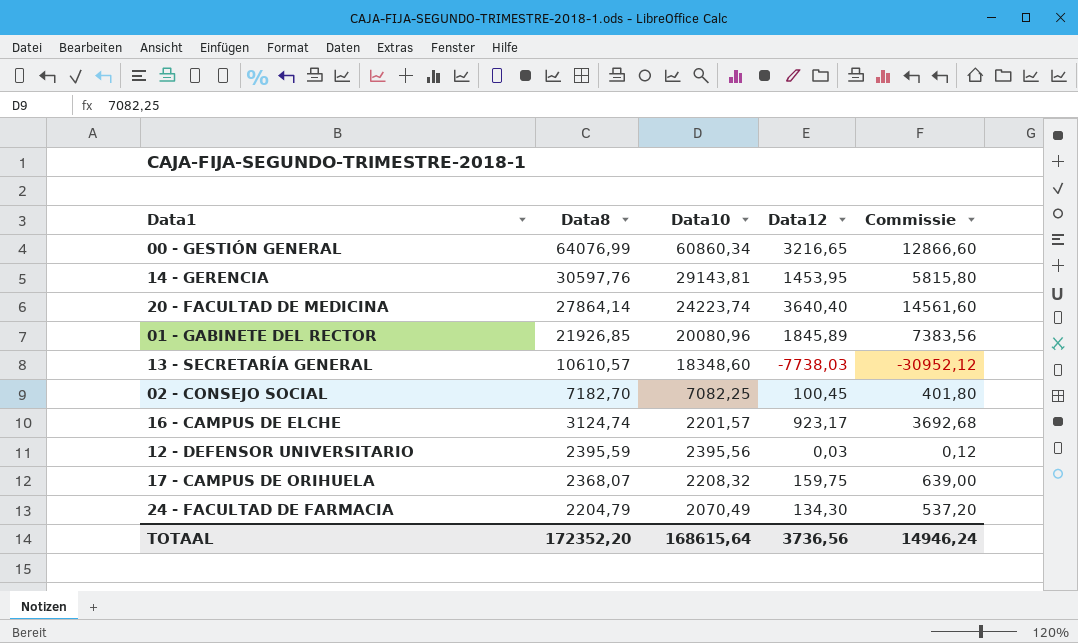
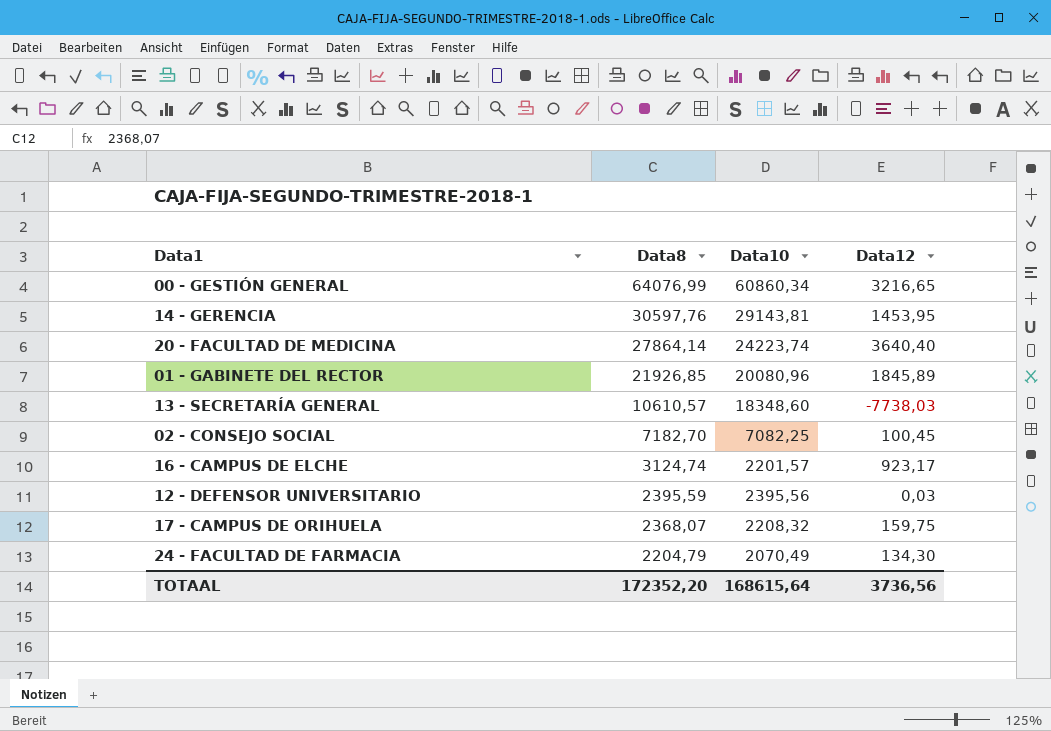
column Commissie | formula: [Data12] * 4 -> none

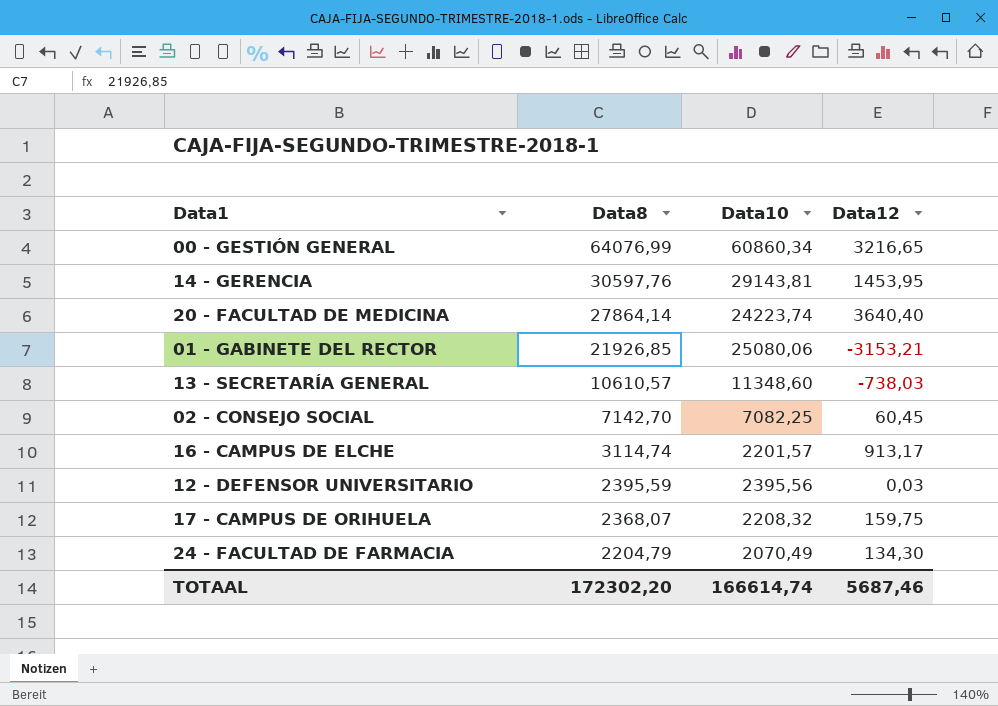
01 - GABINETE DEL RECTOR | Data10: 20080,96 -> 25080,06
01 - GABINETE DEL RECTOR | Data12: 1845,89 -> -3153,21
13 - SECRETARÍA GENERAL | Data10: 18348,60 -> 11348,60
13 - SECRETARÍA GENERAL | Data12: -7738,03 -> -738,03
02 - CONSEJO SOCIAL | Data8: 7182,70 -> 7142,70
02 - CONSEJO SOCIAL | Data12: 100,45 -> 60,45
16 - CAMPUS DE ELCHE | Data8: 3124,74 -> 3114,74
16 - CAMPUS DE ELCHE | Data12: 923,17 -> 913,17
TOTAAL | Data8: 172352,20 -> 172302,20
TOTAAL | Data10: 168615,64 -> 166614,74
TOTAAL | Data12: 3736,56 -> 5687,46

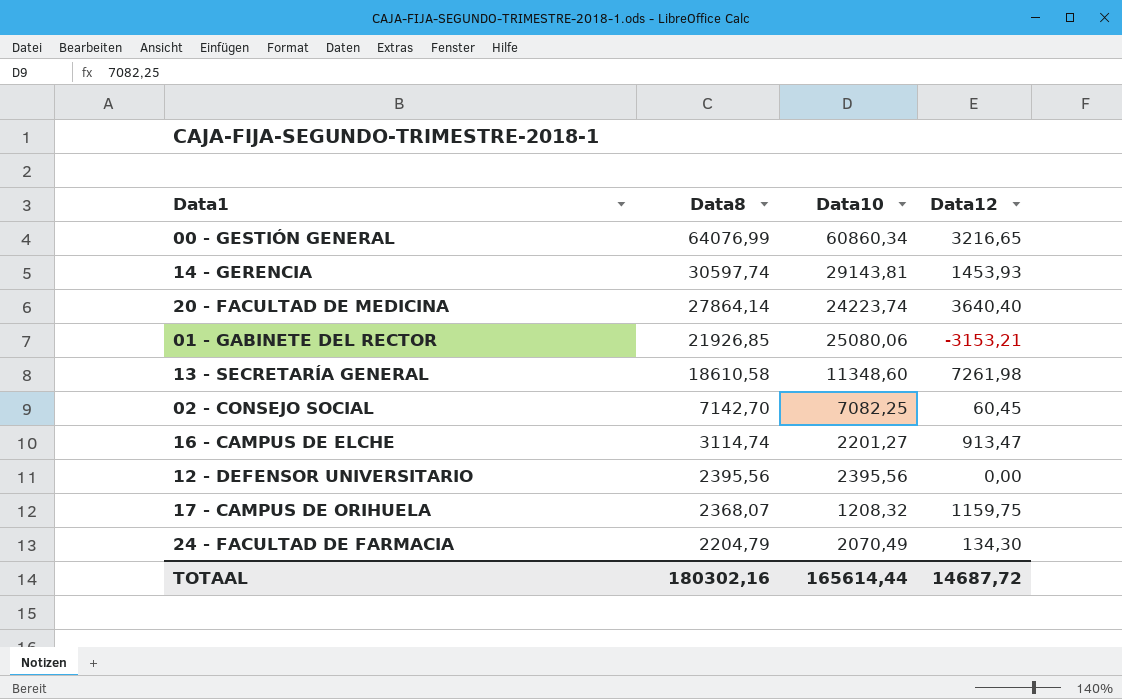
14 - GERENCIA | Data8: 30597,76 -> 30597,74
14 - GERENCIA | Data12: 1453,95 -> 1453,93
13 - SECRETARÍA GENERAL | Data8: 10610,57 -> 18610,58
13 - SECRETARÍA GENERAL | Data12: -738,03 -> 7261,98
16 - CAMPUS DE ELCHE | Data10: 2201,57 -> 2201,27
16 - CAMPUS DE ELCHE | Data12: 913,17 -> 913,47
12 - DEFENSOR UNIVERSITARIO | Data8: 2395,59 -> 2395,56
12 - DEFENSOR UNIVERSITARIO | Data12: 0,03 -> 0,00
17 - CAMPUS DE ORIHUELA | Data10: 2208,32 -> 1208,32
17 - CAMPUS DE ORIHUELA | Data12: 159,75 -> 1159,75
TOTAAL | Data8: 172302,20 -> 180302,16
TOTAAL | Data10: 166614,74 -> 165614,44
TOTAAL | Data12: 5687,46 -> 14687,72

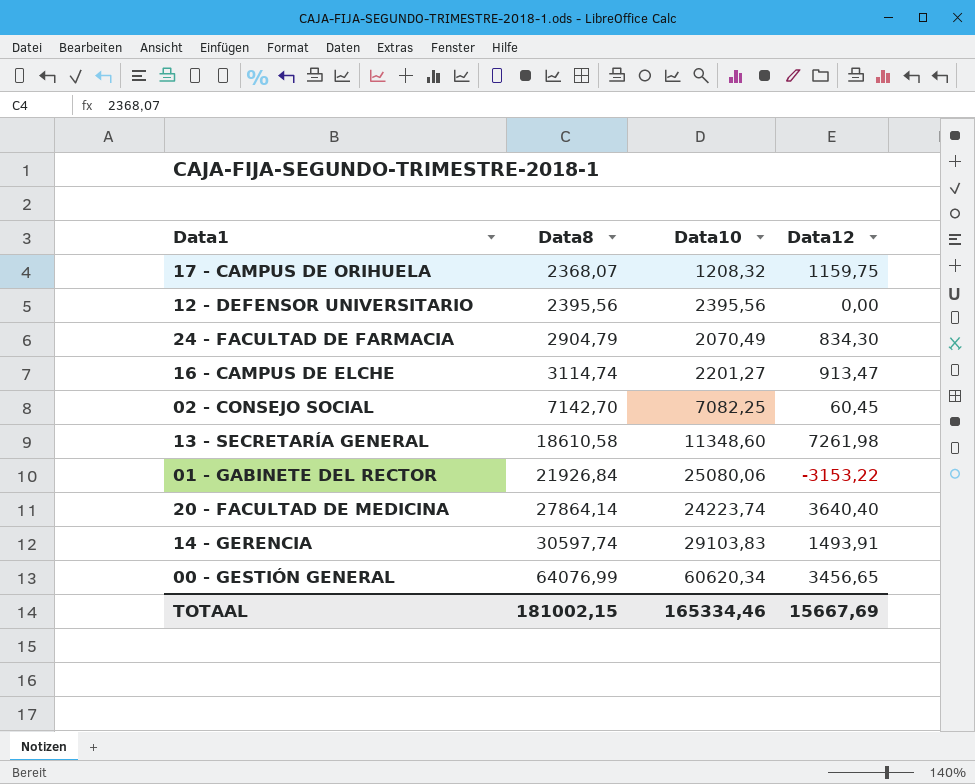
row order: Data8 descending -> Data8 ascending
24 - FACULTAD DE FARMACIA | Data8: 2204,79 -> 2904,79
24 - FACULTAD DE FARMACIA | Data12: 134,30 -> 834,30
01 - GABINETE DEL RECTOR | Data8: 21926,85 -> 21926,84
01 - GABINETE DEL RECTOR | Data12: -3153,21 -> -3153,22
14 - GERENCIA | Data10: 29143,81 -> 29103,83
14 - GERENCIA | Data12: 1453,93 -> 1493,91
00 - GESTIÓN GENERAL | Data10: 60860,34 -> 60620,34
00 - GESTIÓN GENERAL | Data12: 3216,65 -> 3456,65
TOTAAL | Data8: 180302,16 -> 181002,15
TOTAAL | Data10: 165614,44 -> 165334,46
TOTAAL | Data12: 14687,72 -> 15667,69

